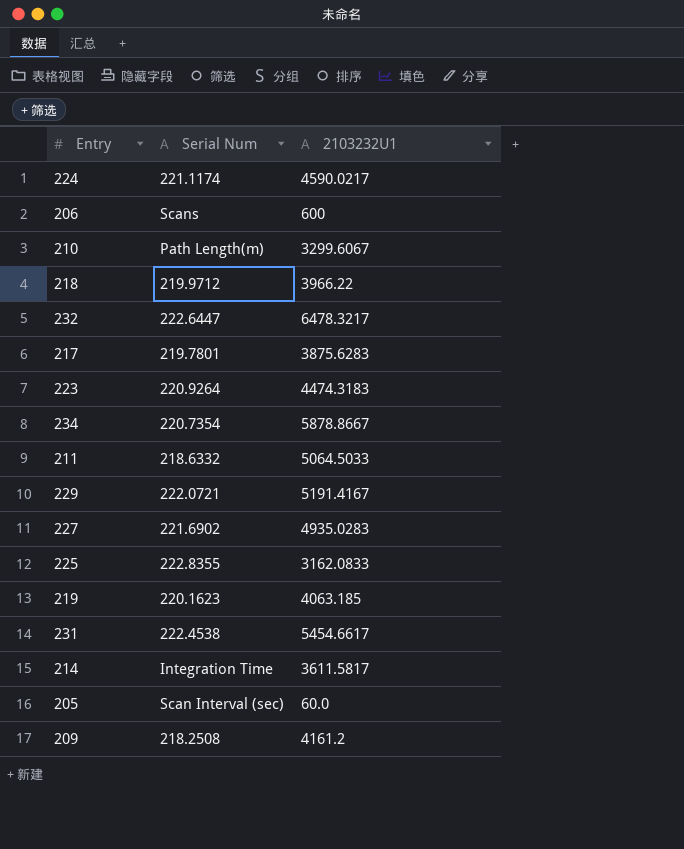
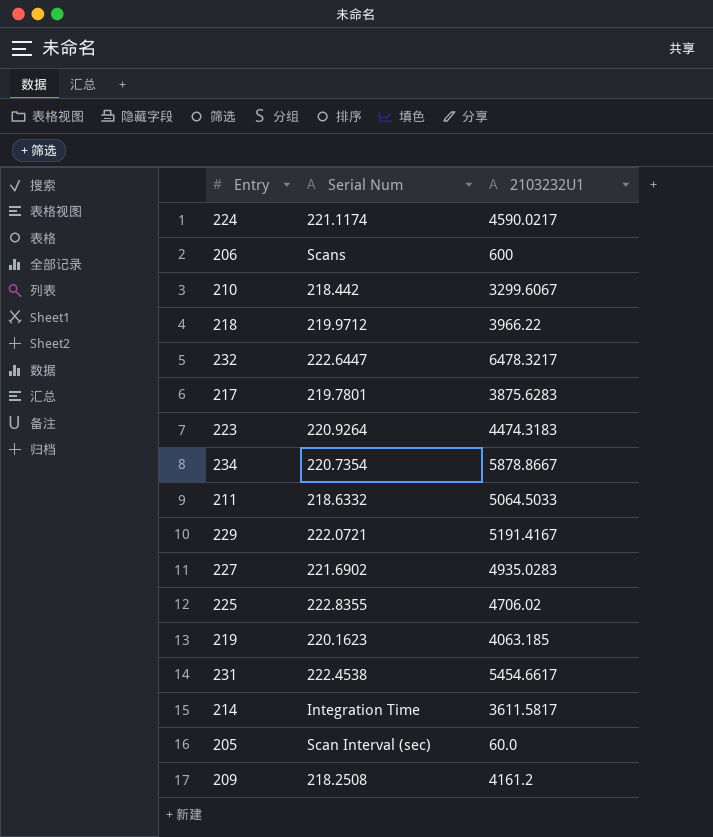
210 | Serial Num: Path Length(m) -> 218.442
225 | 2103232U1: 3162.0833 -> 4706.02

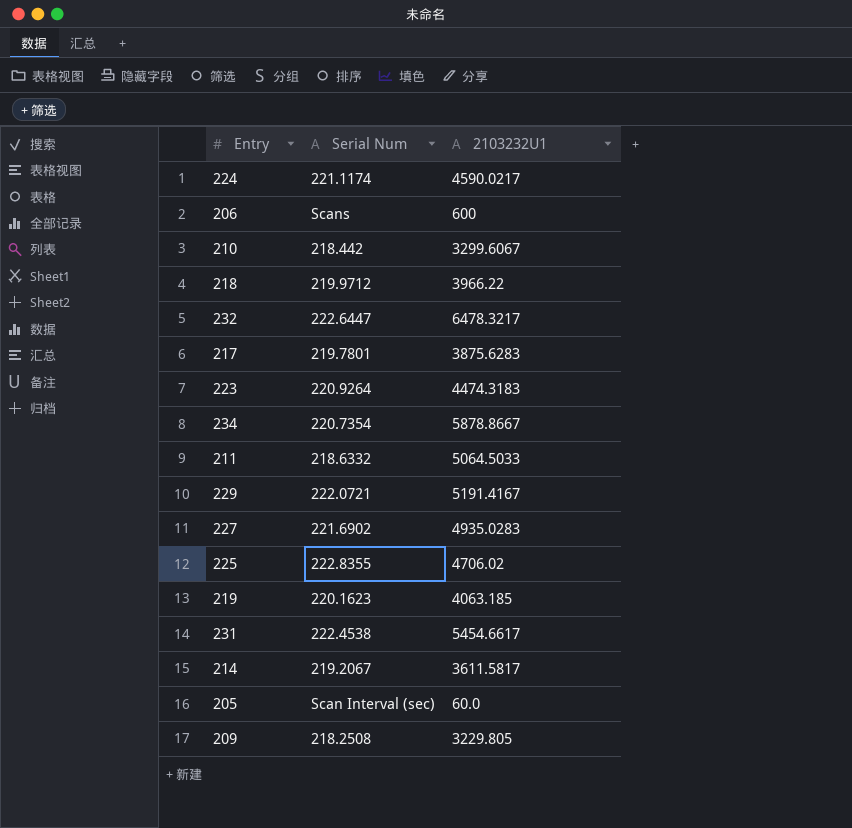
214 | Serial Num: Integration Time -> 219.2067
209 | 2103232U1: 4161.2 -> 3229.805

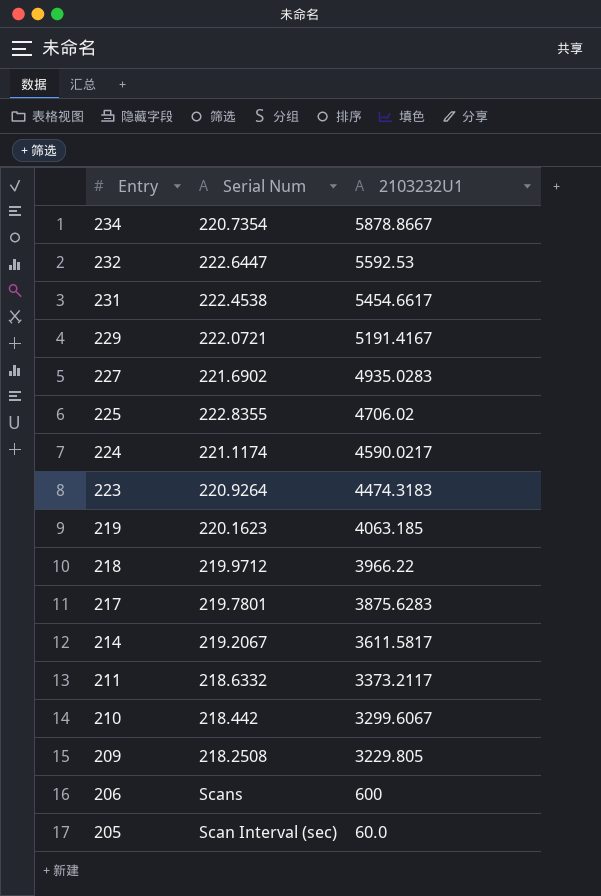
row order: none -> Entry descending
232 | 2103232U1: 6478.3217 -> 5592.53
211 | 2103232U1: 5064.5033 -> 3373.2117

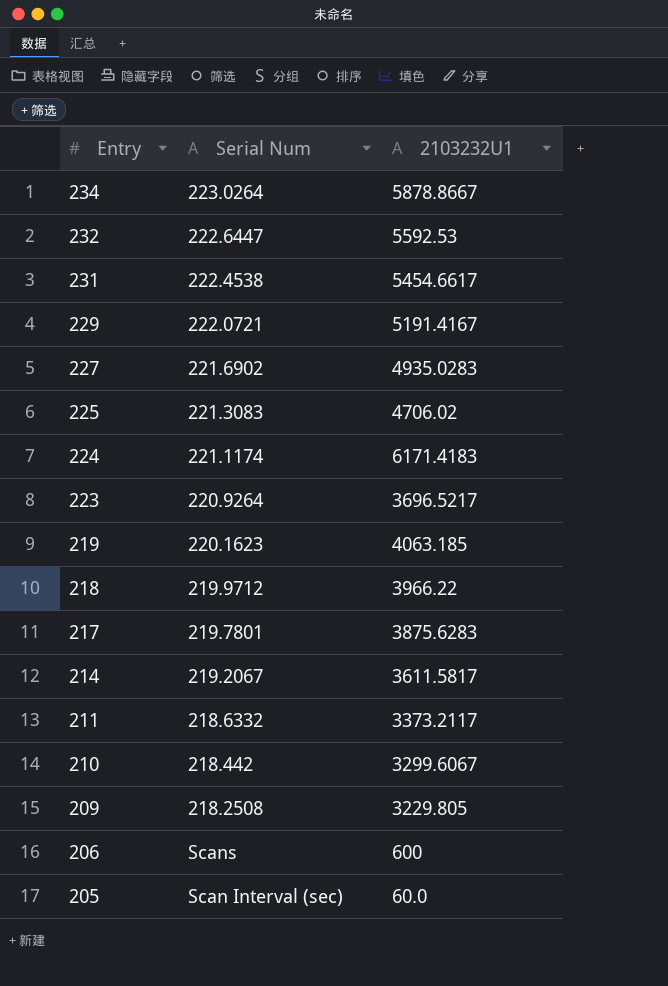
234 | Serial Num: 220.7354 -> 223.0264
225 | Serial Num: 222.8355 -> 221.3083
224 | 2103232U1: 4590.0217 -> 6171.4183
223 | 2103232U1: 4474.3183 -> 3696.5217

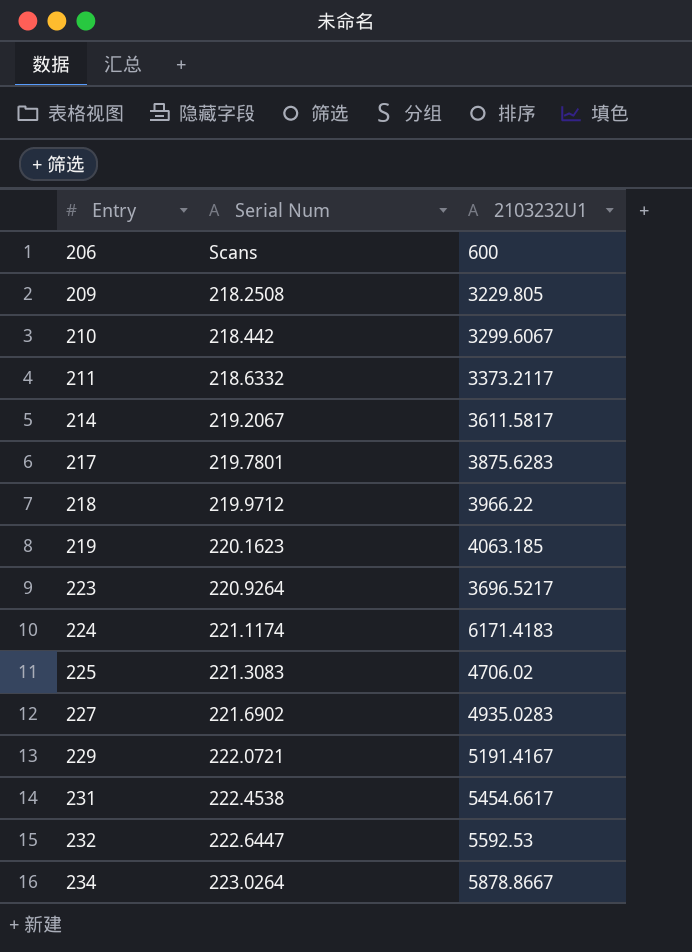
row order: Entry descending -> Entry ascending
row 205: Scan Interval (sec) | 60.0 -> none

